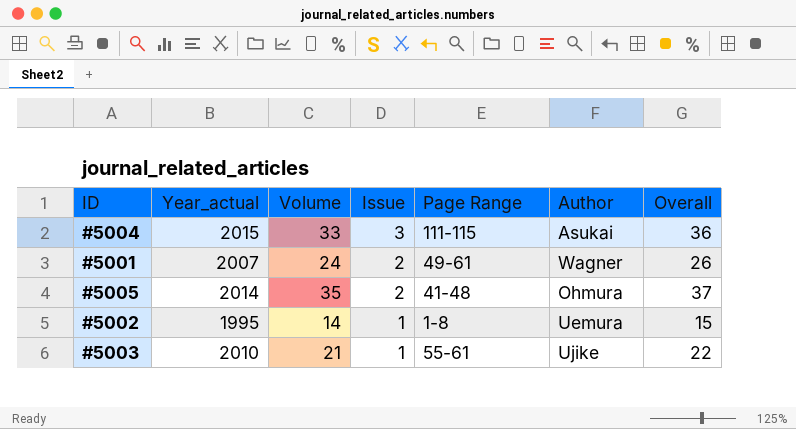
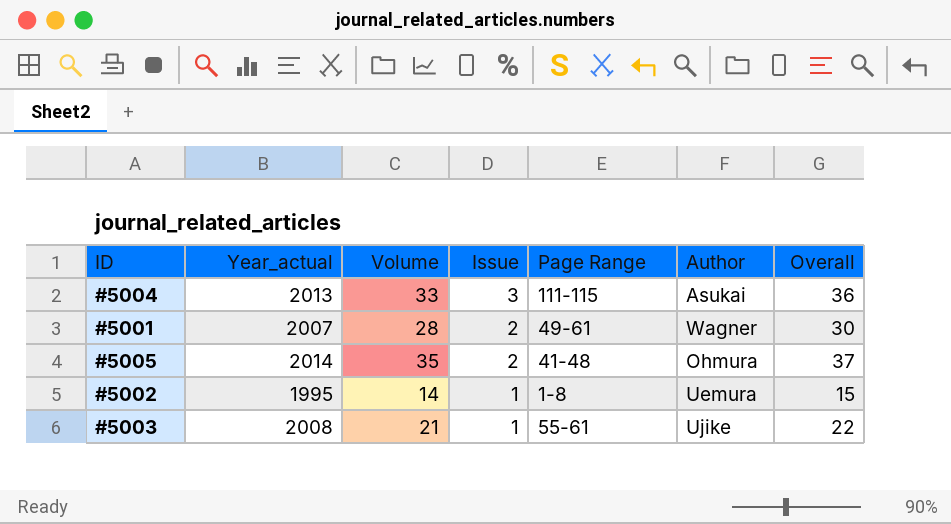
#5004 | Year_actual: 2015 -> 2013
#5001 | Volume: 24 -> 28
#5001 | Overall: 26 -> 30
#5003 | Year_actual: 2010 -> 2008

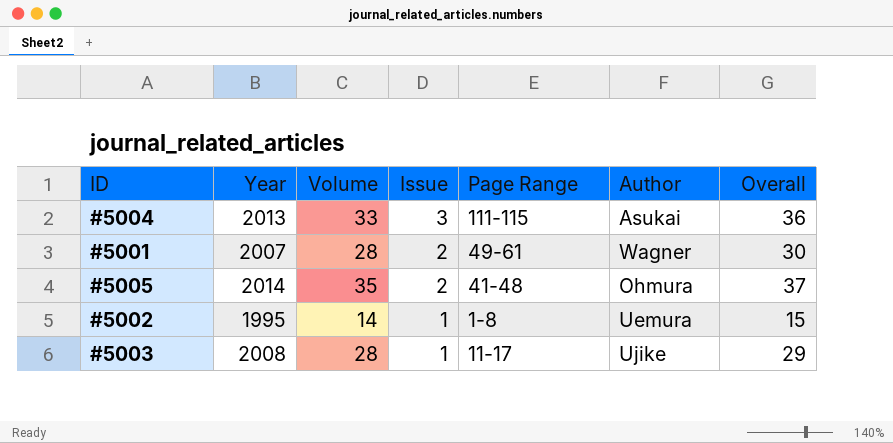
column name: Year_actual -> Year
#5003 | Volume: 21 -> 28
#5003 | Page Range: 55-61 -> 11-17
#5003 | Overall: 22 -> 29

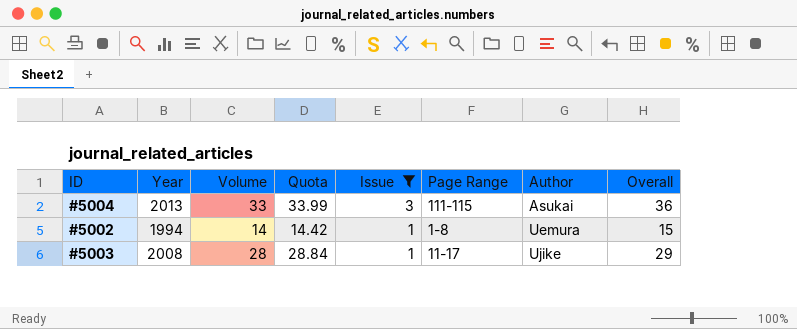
filter: none -> Issue != 2
column Quota | formula: none -> [Volume] * 1.03
#5002 | Year: 1995 -> 1994

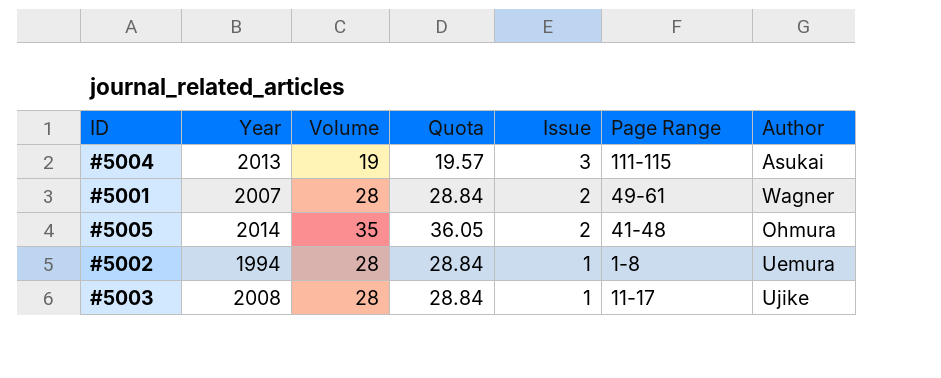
filter: Issue != 2 -> none
column Overall | formula: [Volume] + [Issue] -> none
#5004 | Volume: 33 -> 19
#5004 | Quota: 33.99 -> 19.57
#5002 | Volume: 14 -> 28
#5002 | Quota: 14.42 -> 28.84

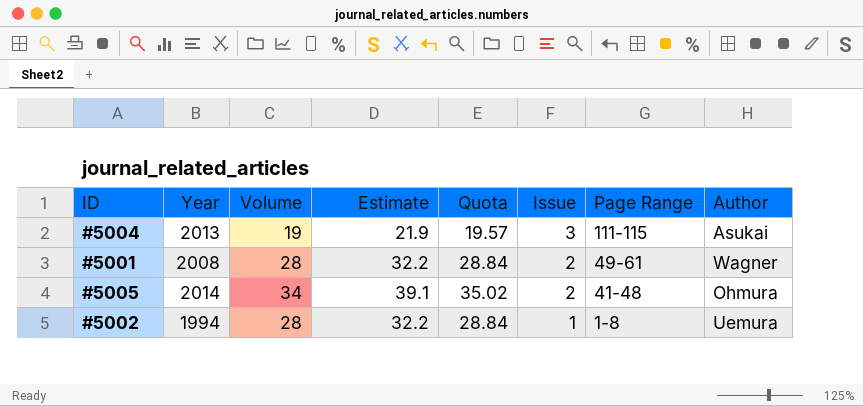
column Estimate | formula: none -> [Volume] * 1.15
row #5003: 2008 | 28 | 28.84 | 1 | 11-17 | Ujike -> none
#5001 | Year: 2007 -> 2008
#5005 | Volume: 35 -> 34
#5005 | Quota: 36.05 -> 35.02

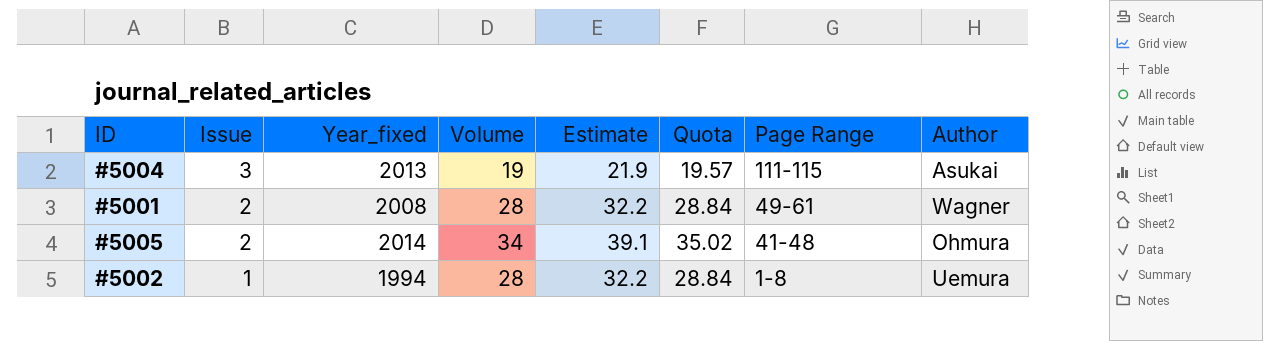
column Issue | position: 6 -> 2
column name: Year -> Year_fixed

